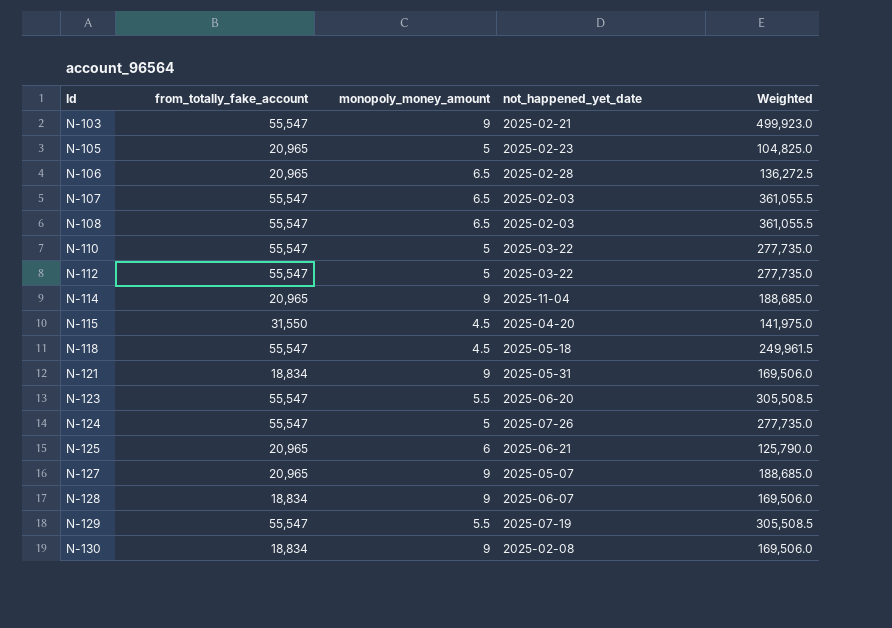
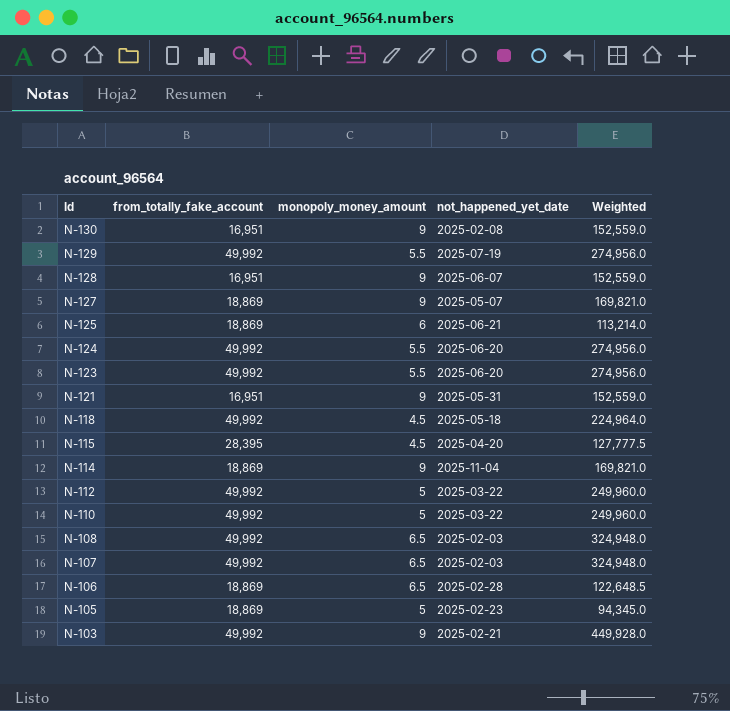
row order: Id ascending -> Id descending
N-130 | from_totally_fake_account: 18,834 -> 16,951
N-130 | Weighted: 169,506.0 -> 152,559.0
N-129 | from_totally_fake_account: 55,547 -> 49,992
N-129 | Weighted: 305,508.5 -> 274,956.0
N-128 | from_totally_fake_account: 18,834 -> 16,951
N-128 | Weighted: 169,506.0 -> 152,559.0
N-127 | from_totally_fake_account: 20,965 -> 18,869
N-127 | Weighted: 188,685.0 -> 169,821.0
N-125 | from_totally_fake_account: 20,965 -> 18,869
N-125 | Weighted: 125,790.0 -> 113,214.0
N-124 | from_totally_fake_account: 55,547 -> 49,992
N-124 | monopoly_money_amount: 5 -> 5.5
N-124 | not_happened_yet_date: 2025-07-26 -> 2025-06-20
N-124 | Weighted: 277,735.0 -> 274,956.0
N-123 | from_totally_fake_account: 55,547 -> 49,992
N-123 | Weighted: 305,508.5 -> 274,956.0
N-121 | from_totally_fake_account: 18,834 -> 16,951
N-121 | Weighted: 169,506.0 -> 152,559.0
N-118 | from_totally_fake_account: 55,547 -> 49,992
N-118 | Weighted: 249,961.5 -> 224,964.0
N-115 | from_totally_fake_account: 31,550 -> 28,395
N-115 | Weighted: 141,975.0 -> 127,777.5
N-114 | from_totally_fake_account: 20,965 -> 18,869
N-114 | Weighted: 188,685.0 -> 169,821.0
N-112 | from_totally_fake_account: 55,547 -> 49,992
N-112 | Weighted: 277,735.0 -> 249,960.0
N-110 | from_totally_fake_account: 55,547 -> 49,992
N-110 | Weighted: 277,735.0 -> 249,960.0
N-108 | from_totally_fake_account: 55,547 -> 49,992
N-108 | Weighted: 361,055.5 -> 324,948.0
N-107 | from_totally_fake_account: 55,547 -> 49,992
N-107 | Weighted: 361,055.5 -> 324,948.0
N-106 | from_totally_fake_account: 20,965 -> 18,869
N-106 | Weighted: 136,272.5 -> 122,648.5
N-105 | from_totally_fake_account: 20,965 -> 18,869
N-105 | Weighted: 104,825.0 -> 94,345.0
N-103 | from_totally_fake_account: 55,547 -> 49,992
N-103 | Weighted: 499,923.0 -> 449,928.0

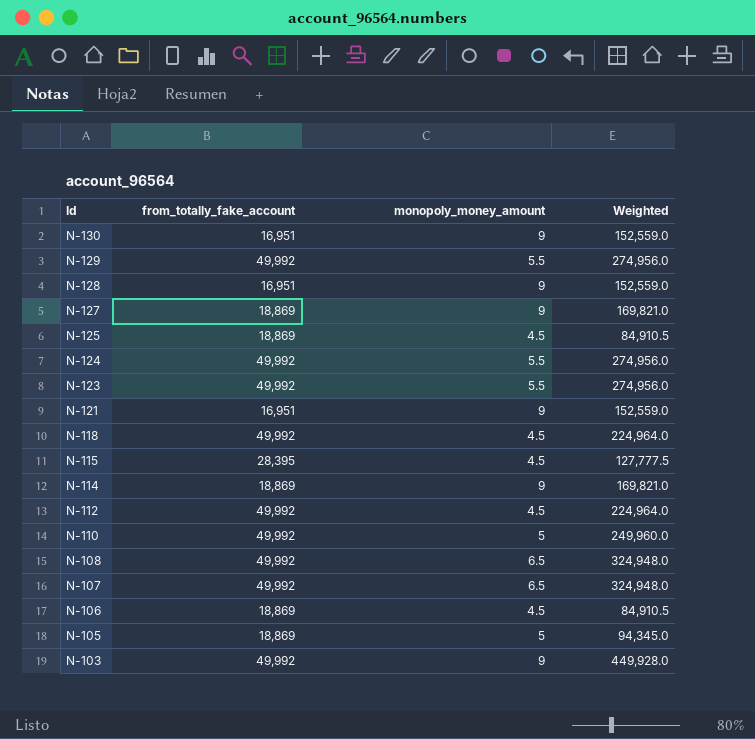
column not_happened_yet_date | position: 4 -> none
N-125 | monopoly_money_amount: 6 -> 4.5
N-125 | Weighted: 113,214.0 -> 84,910.5
N-112 | monopoly_money_amount: 5 -> 4.5
N-112 | Weighted: 249,960.0 -> 224,964.0
N-106 | monopoly_money_amount: 6.5 -> 4.5
N-106 | Weighted: 122,648.5 -> 84,910.5

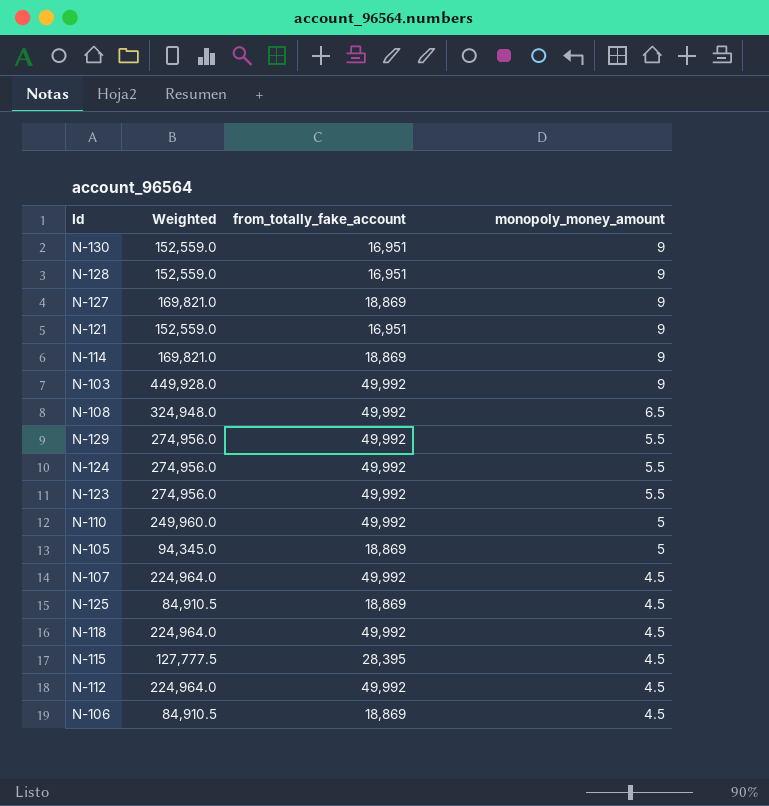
row order: Id descending -> monopoly_money_amount descending
column Weighted | position: 4 -> 2
N-107 | Weighted: 324,948.0 -> 224,964.0
N-107 | monopoly_money_amount: 6.5 -> 4.5

